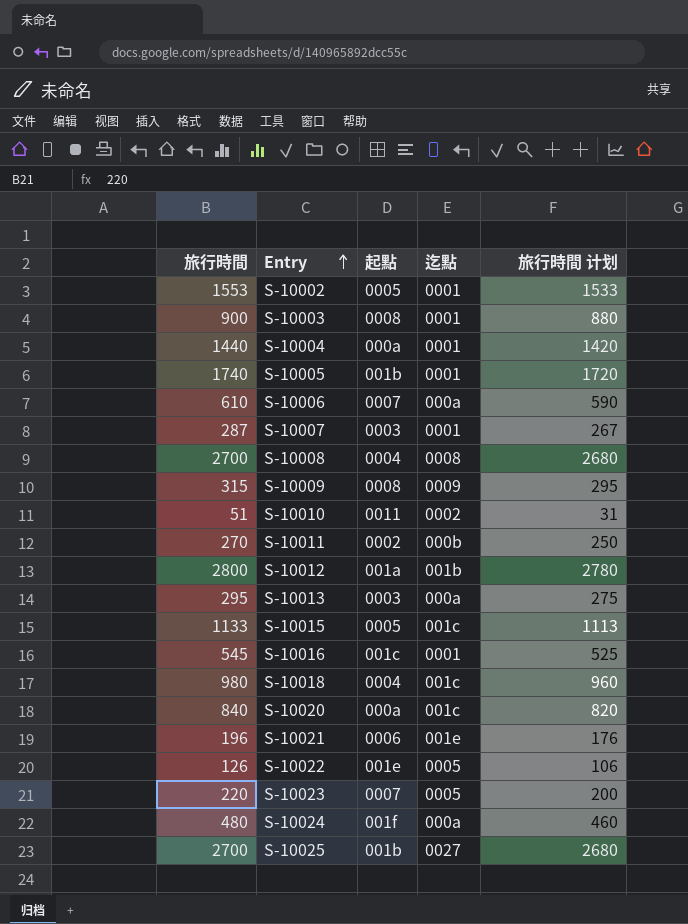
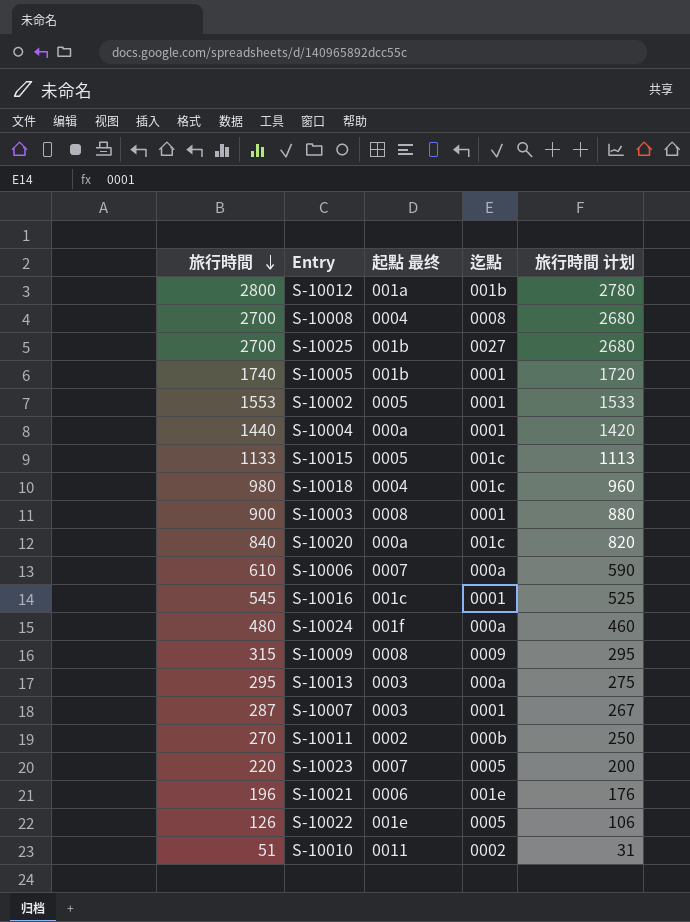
row order: Entry ascending -> 旅行時間 descending
column name: 起點 -> 起點 最终

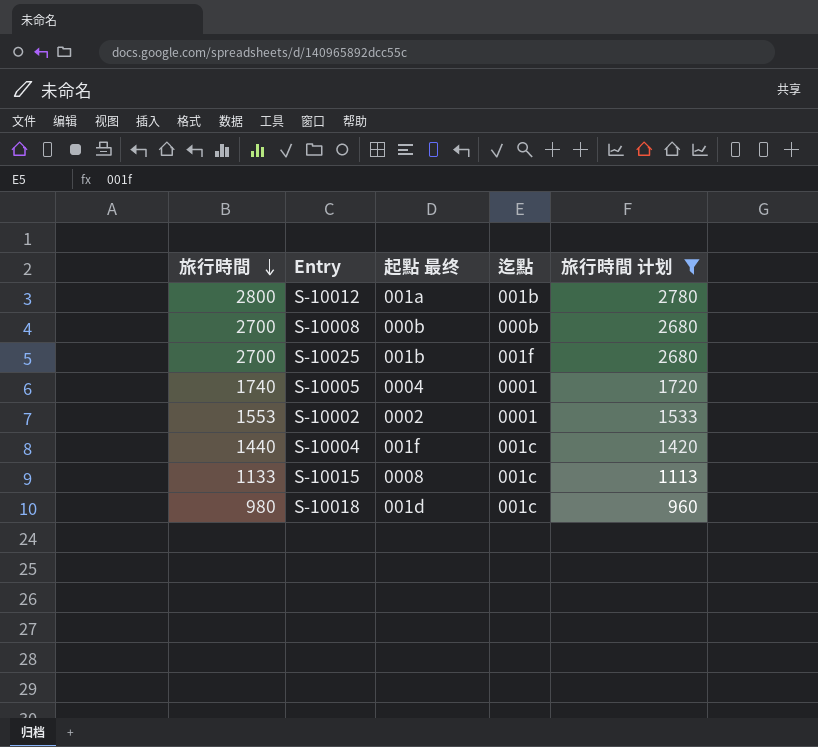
filter: none -> 旅行時間 计划 >= 960
S-10008 | 起點 最终: 0004 -> 000b
S-10008 | 迄點: 0008 -> 000b
S-10025 | 迄點: 0027 -> 001f
S-10005 | 起點 最终: 001b -> 0004
S-10002 | 起點 最终: 0005 -> 0002
S-10004 | 起點 最终: 000a -> 001f
S-10004 | 迄點: 0001 -> 001c
S-10015 | 起點 最终: 0005 -> 0008
S-10018 | 起點 最终: 0004 -> 001d

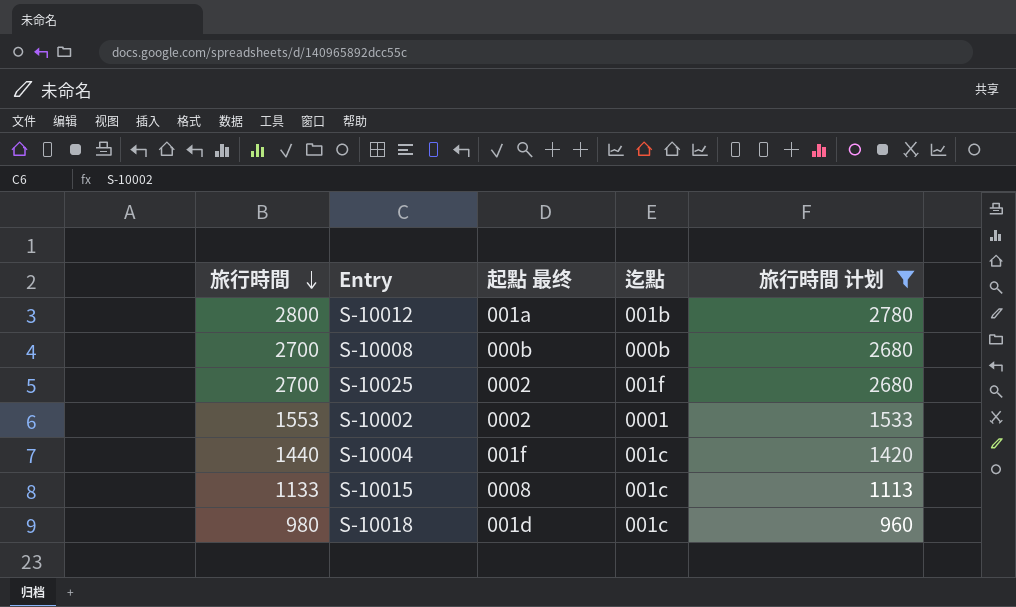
row S-10005: 1740 | 0004 | 0001 | 1720 -> none
S-10025 | 起點 最终: 001b -> 0002

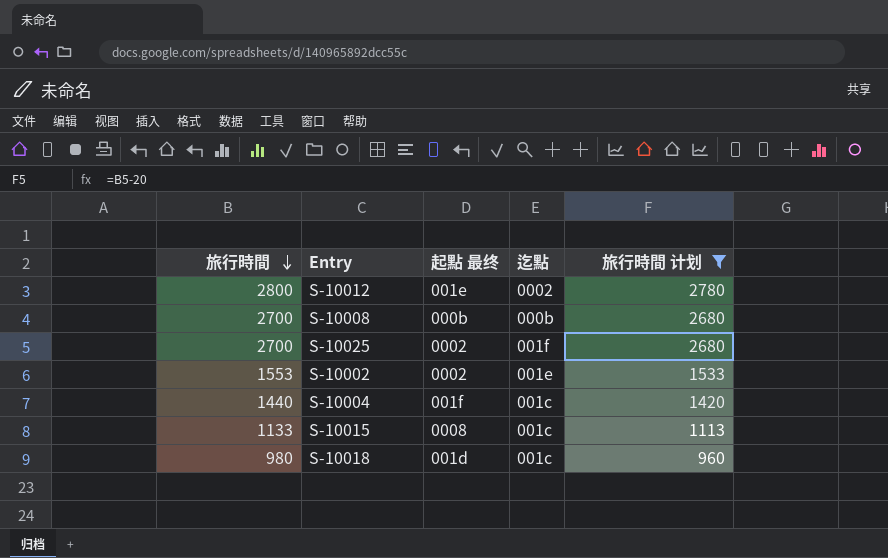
S-10012 | 起點 最终: 001a -> 001e
S-10012 | 迄點: 001b -> 0002
S-10002 | 迄點: 0001 -> 001e

